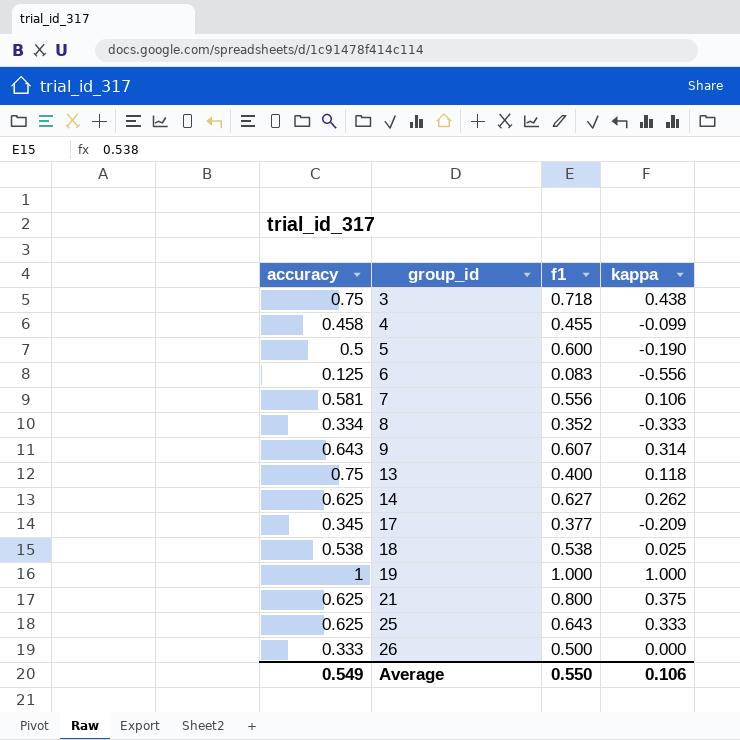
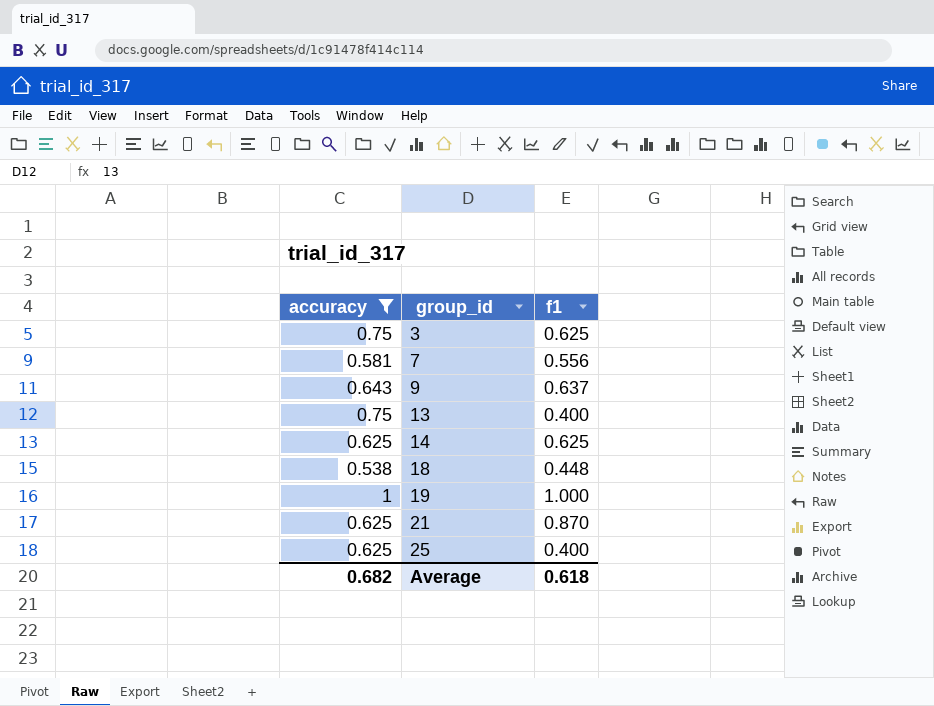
filter: none -> accuracy >= 0.538
column kappa | position: 4 -> none
3 | f1: 0.718 -> 0.625
9 | f1: 0.607 -> 0.637
14 | f1: 0.627 -> 0.625
18 | f1: 0.538 -> 0.448
21 | f1: 0.800 -> 0.870
25 | f1: 0.643 -> 0.400
Average | accuracy: 0.549 -> 0.682
Average | f1: 0.550 -> 0.618

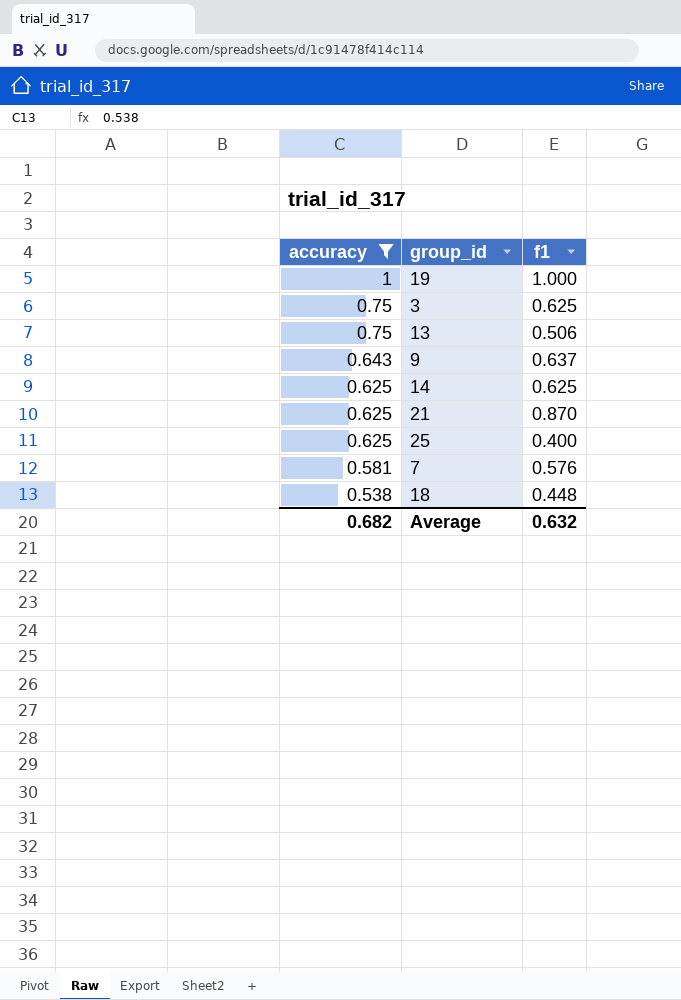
row order: group_id ascending -> accuracy descending
13 | f1: 0.400 -> 0.506
7 | f1: 0.556 -> 0.576
Average | f1: 0.618 -> 0.632

